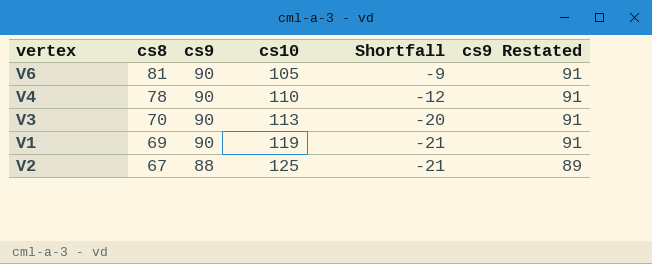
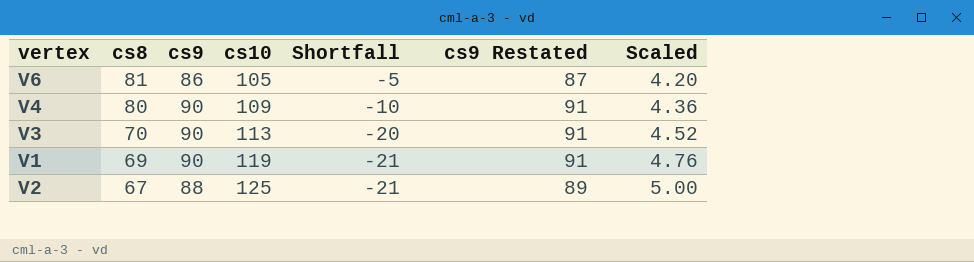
column Scaled | formula: none -> [cs10] * 0.04
V6 | cs9: 90 -> 86
V6 | Shortfall: -9 -> -5
V6 | cs9 Restated: 91 -> 87
V4 | cs8: 78 -> 80
V4 | cs10: 110 -> 109
V4 | Shortfall: -12 -> -10

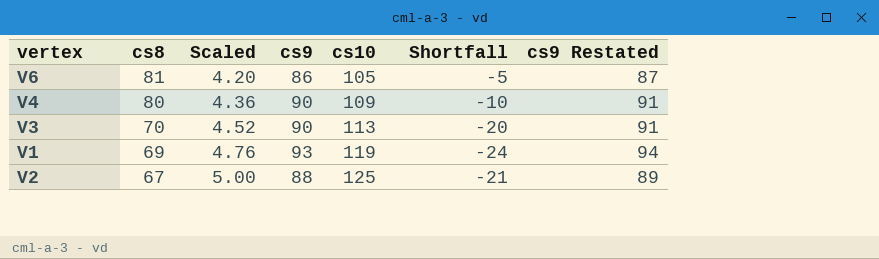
column Scaled | position: 7 -> 3
V1 | cs9: 90 -> 93
V1 | Shortfall: -21 -> -24
V1 | cs9 Restated: 91 -> 94

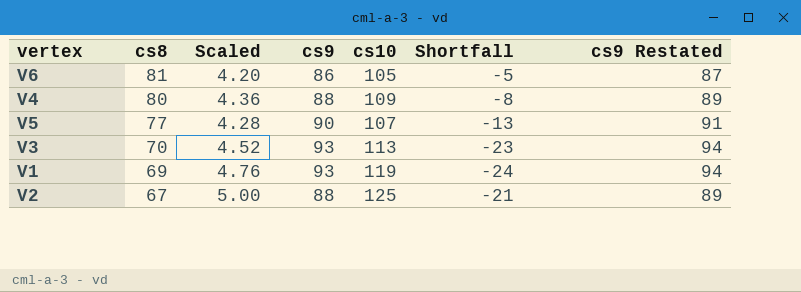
V4 | cs9: 90 -> 88
V4 | Shortfall: -10 -> -8
V4 | cs9 Restated: 91 -> 89
row V5: none -> 77 | 4.28 | 90 | 107 | -13 | 91
V3 | cs9: 90 -> 93
V3 | Shortfall: -20 -> -23
V3 | cs9 Restated: 91 -> 94

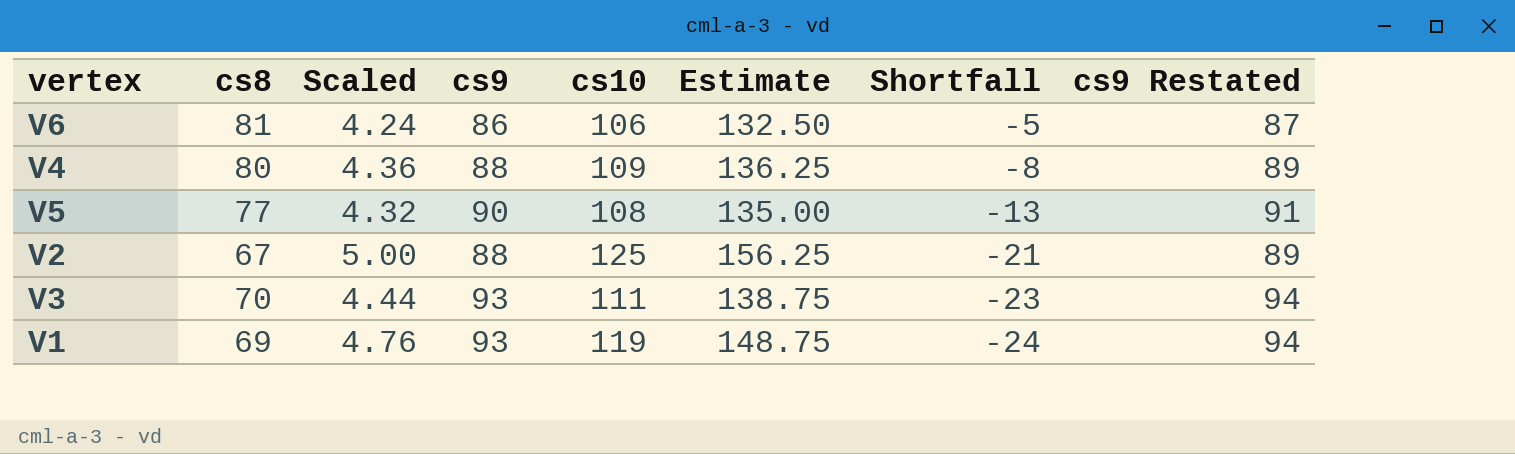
row order: cs8 descending -> Shortfall descending
column Estimate | formula: none -> [cs10] * 1.25
V6 | Scaled: 4.20 -> 4.24
V6 | cs10: 105 -> 106
V5 | Scaled: 4.28 -> 4.32
V5 | cs10: 107 -> 108
V3 | Scaled: 4.52 -> 4.44
V3 | cs10: 113 -> 111

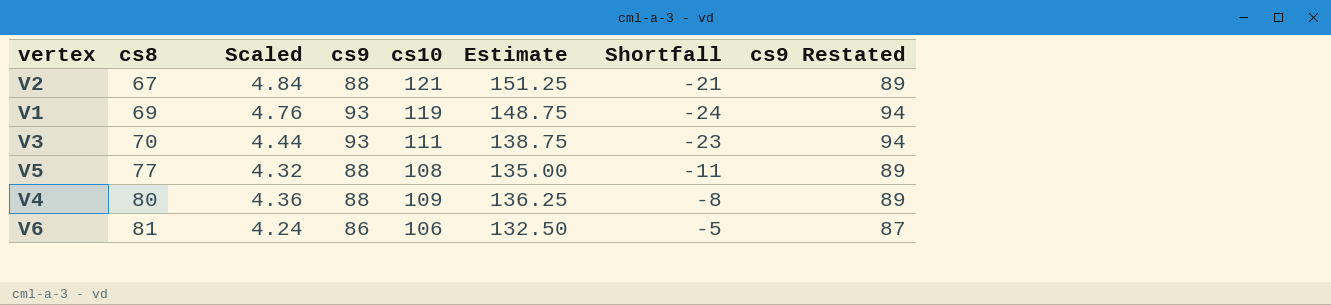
row order: Shortfall descending -> cs8 ascending
V2 | Scaled: 5.00 -> 4.84
V2 | cs10: 125 -> 121
V2 | Estimate: 156.25 -> 151.25
V5 | cs9: 90 -> 88
V5 | Shortfall: -13 -> -11
V5 | cs9 Restated: 91 -> 89

